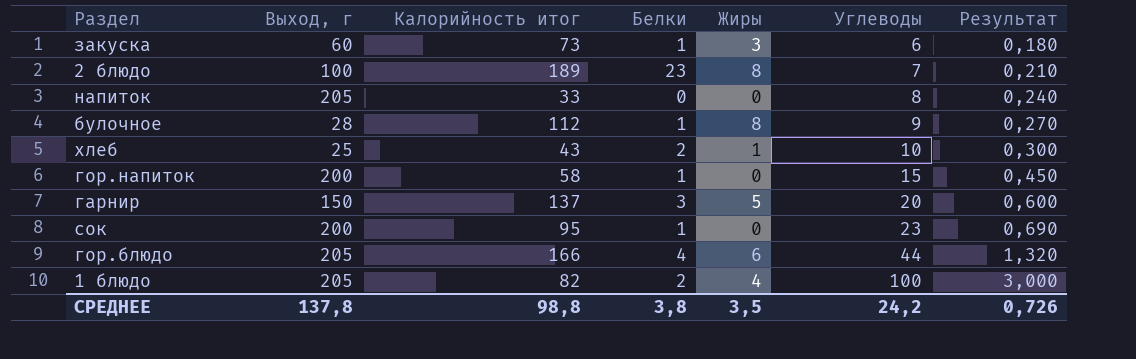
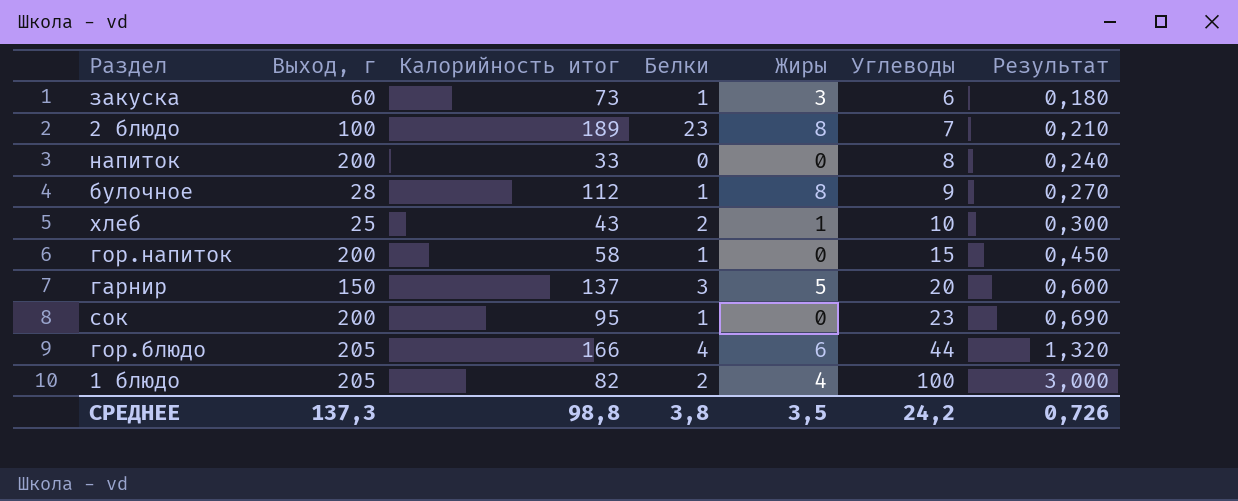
напиток | Выход, г: 205 -> 200
СРЕДНЕЕ | Выход, г: 137,8 -> 137,3

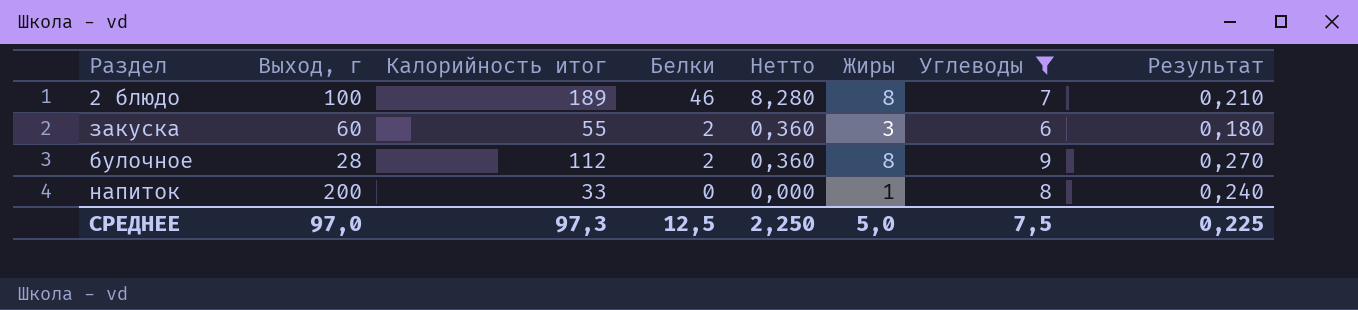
filter: none -> Углеводы <= 9
row order: Углеводы ascending -> Белки descending
column Нетто | formula: none -> [Белки] * 0,18
2 блюдо | Белки: 23 -> 46
закуска | Калорийность итог: 73 -> 55
закуска | Белки: 1 -> 2
булочное | Белки: 1 -> 2
напиток | Жиры: 0 -> 1
СРЕДНЕЕ | Выход, г: 137,3 -> 97,0
СРЕДНЕЕ | Калорийность итог: 98,8 -> 97,3
СРЕДНЕЕ | Белки: 3,8 -> 12,5
СРЕДНЕЕ | Жиры: 3,5 -> 5,0
СРЕДНЕЕ | Углеводы: 24,2 -> 7,5
СРЕДНЕЕ | Результат: 0,726 -> 0,225

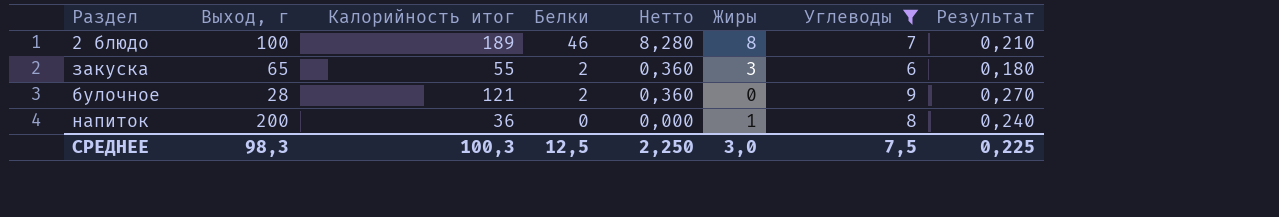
закуска | Выход, г: 60 -> 65
булочное | Калорийность итог: 112 -> 121
булочное | Жиры: 8 -> 0
напиток | Калорийность итог: 33 -> 36
СРЕДНЕЕ | Выход, г: 97,0 -> 98,3
СРЕДНЕЕ | Калорийность итог: 97,3 -> 100,3
СРЕДНЕЕ | Жиры: 5,0 -> 3,0

